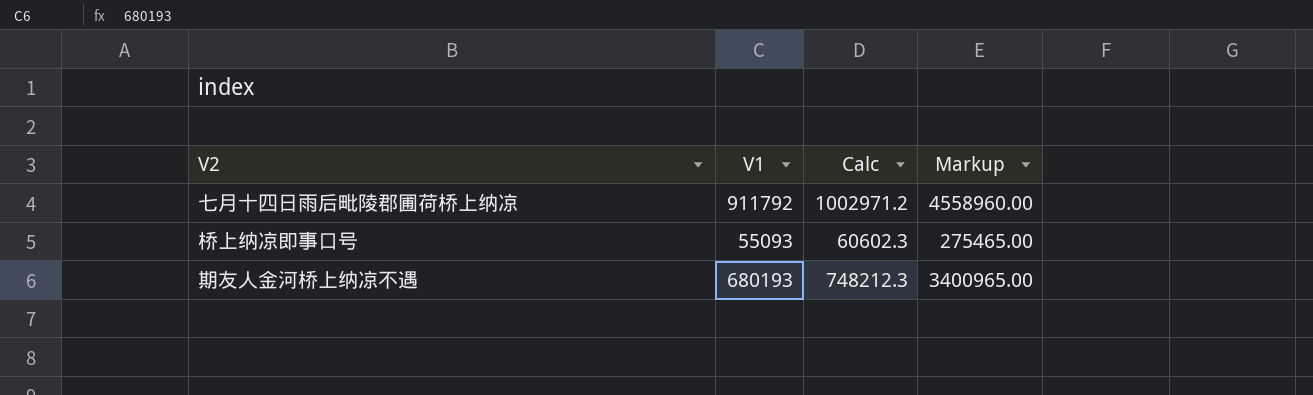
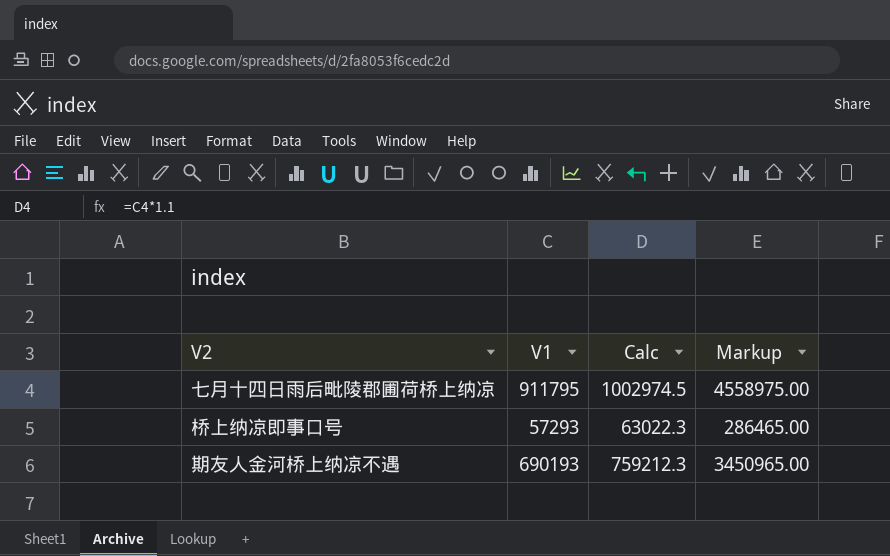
七月十四日雨后毗陵郡圃荷桥上纳凉 | V1: 911792 -> 911795
七月十四日雨后毗陵郡圃荷桥上纳凉 | Calc: 1002971.2 -> 1002974.5
七月十四日雨后毗陵郡圃荷桥上纳凉 | Markup: 4558960.00 -> 4558975.00
桥上纳凉即事口号 | V1: 55093 -> 57293
桥上纳凉即事口号 | Calc: 60602.3 -> 63022.3
桥上纳凉即事口号 | Markup: 275465.00 -> 286465.00
期友人金河桥上纳凉不遇 | V1: 680193 -> 690193
期友人金河桥上纳凉不遇 | Calc: 748212.3 -> 759212.3
期友人金河桥上纳凉不遇 | Markup: 3400965.00 -> 3450965.00

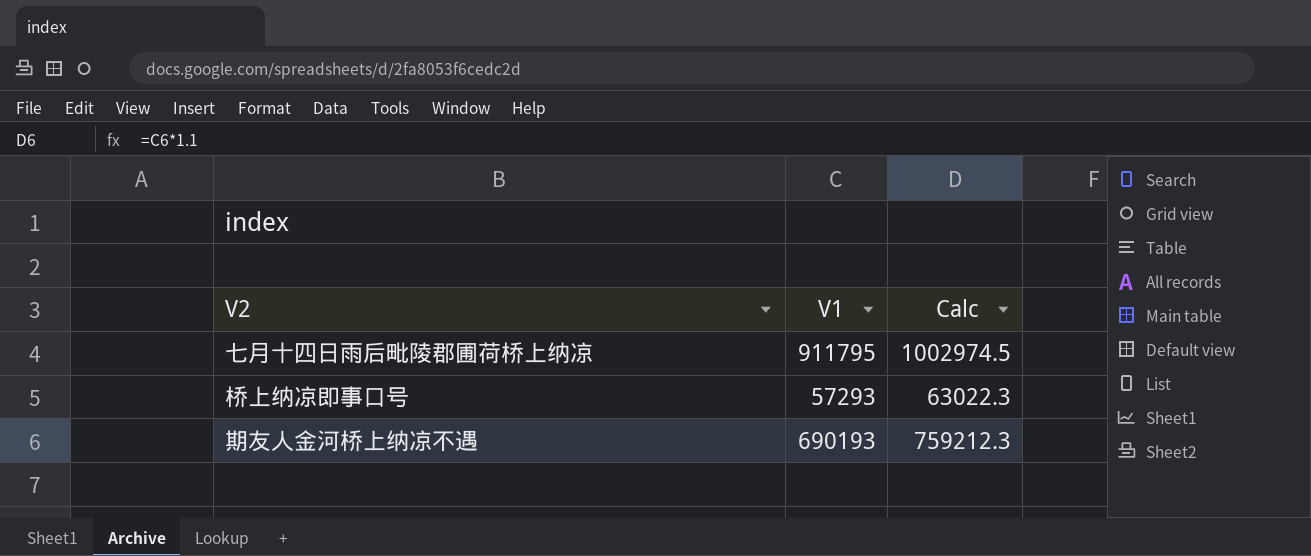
column Markup | formula: [V1] * 5 -> none

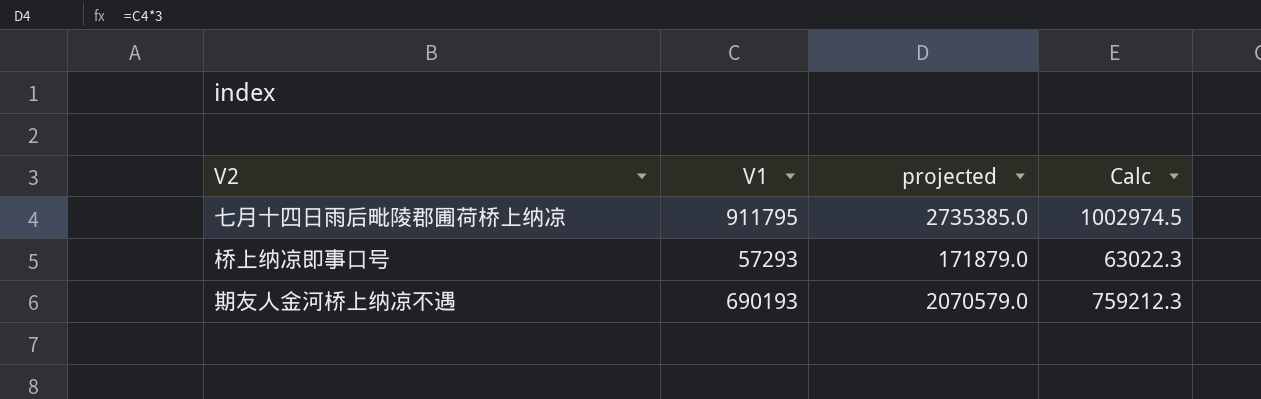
column projected | formula: none -> [V1] * 3

